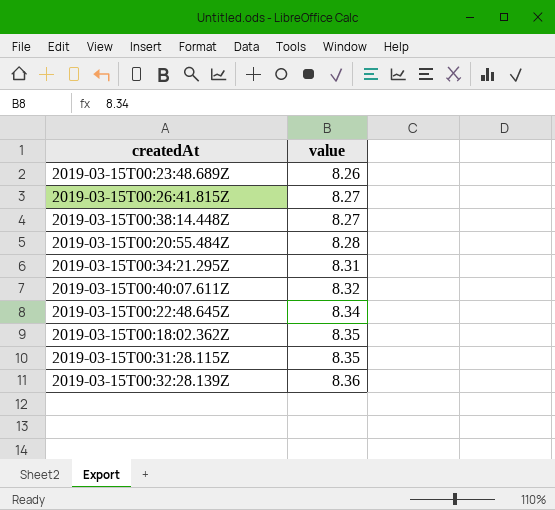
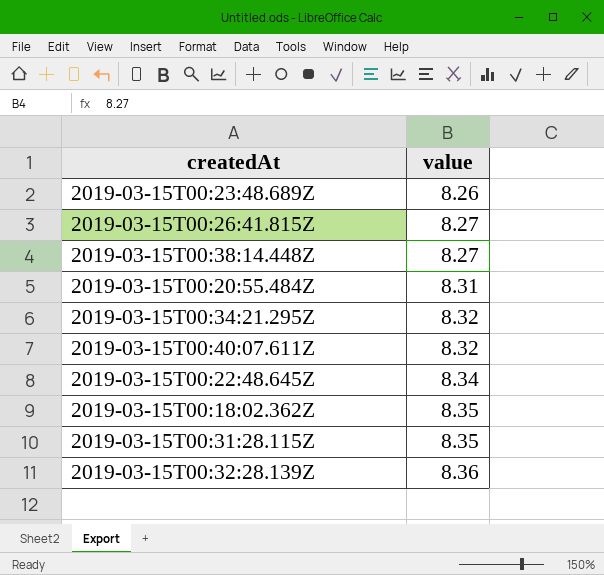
2019-03-15T00:20:55.484Z | value: 8.28 -> 8.31
2019-03-15T00:34:21.295Z | value: 8.31 -> 8.32

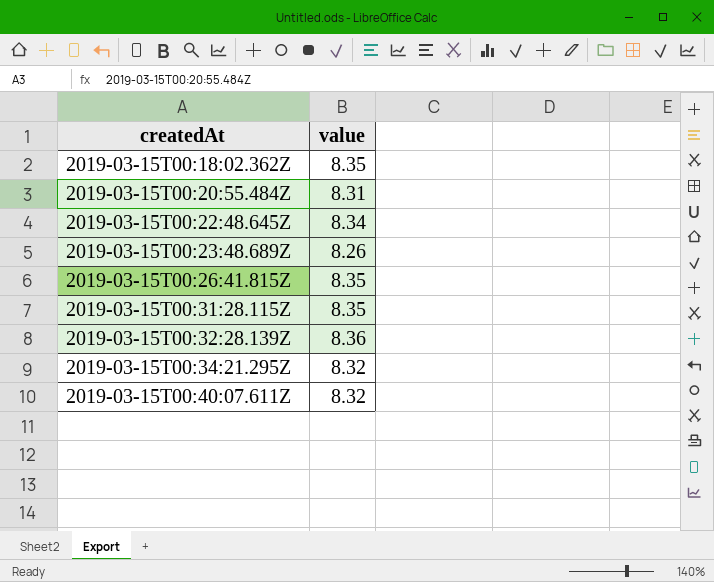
row order: value ascending -> createdAt ascending
row 2019-03-15T00:38:14.448Z: 8.27 -> none
2019-03-15T00:26:41.815Z | value: 8.27 -> 8.35

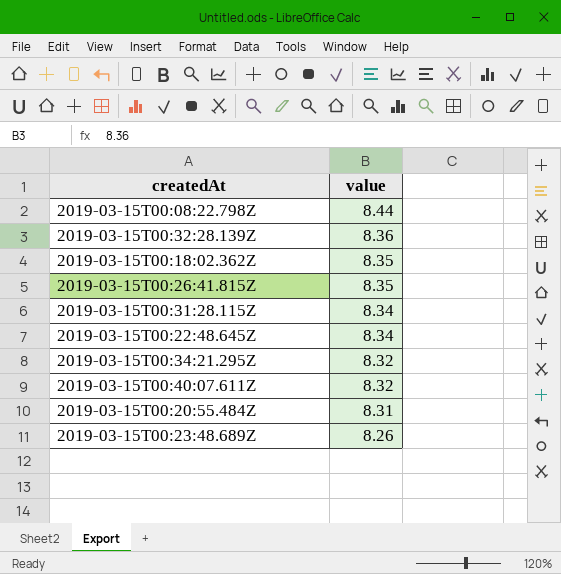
row order: createdAt ascending -> value descending
row 2019-03-15T00:08:22.798Z: none -> 8.44
2019-03-15T00:31:28.115Z | value: 8.35 -> 8.34

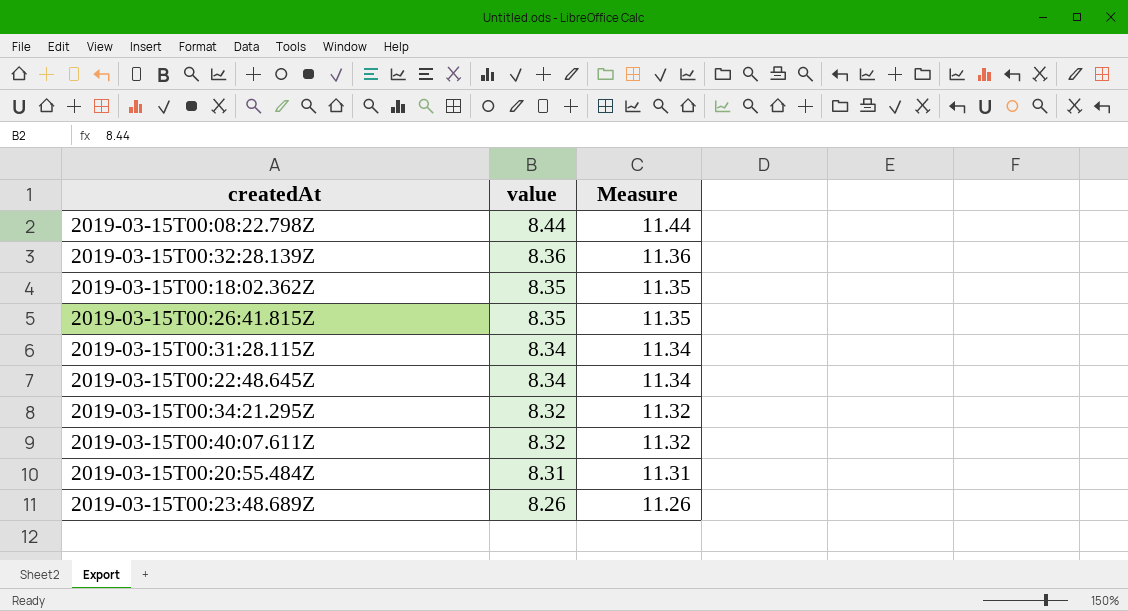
column Measure | formula: none -> [value] + 3

